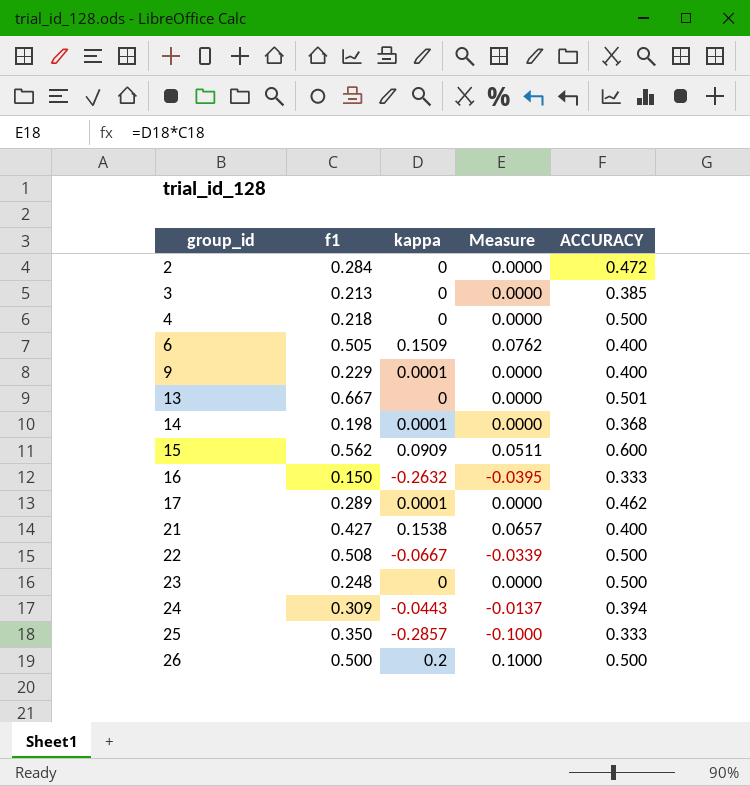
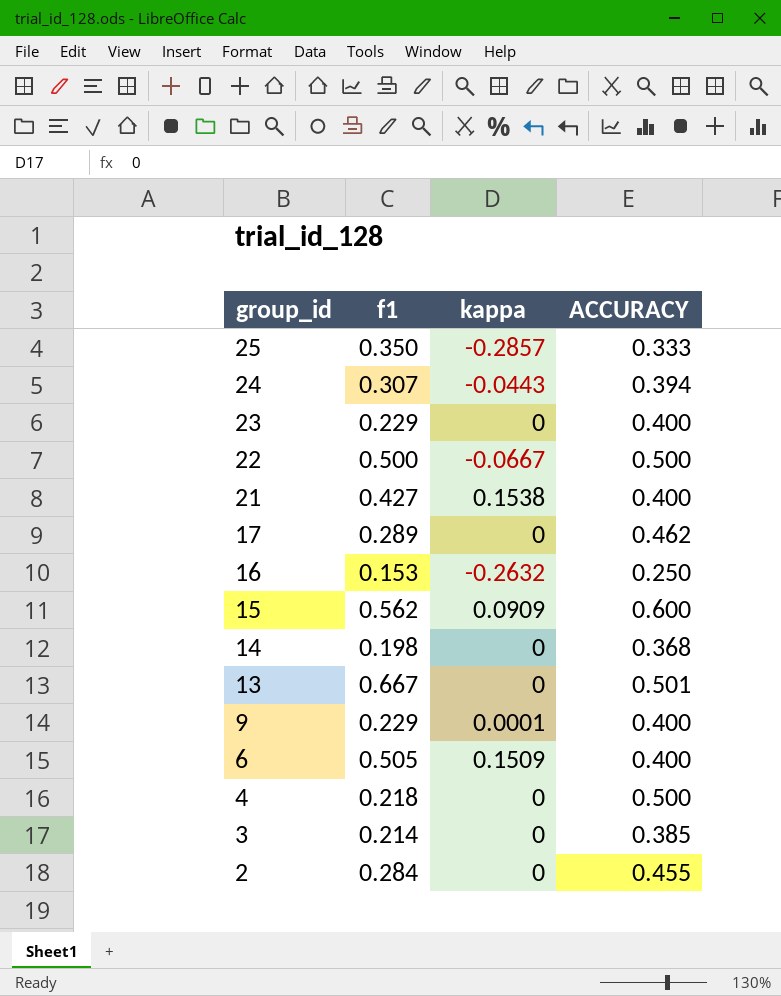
row order: group_id ascending -> group_id descending
column Measure | formula: [f1] * [kappa] -> none
row 26: 0.500 | 0.2 | 0.1000 | 0.500 -> none
24 | f1: 0.309 -> 0.307
23 | f1: 0.248 -> 0.229
23 | ACCURACY: 0.500 -> 0.400
22 | f1: 0.508 -> 0.500
17 | kappa: 0.0001 -> 0
16 | f1: 0.150 -> 0.153
16 | ACCURACY: 0.333 -> 0.250
14 | kappa: 0.0001 -> 0
3 | f1: 0.213 -> 0.214
2 | ACCURACY: 0.472 -> 0.455

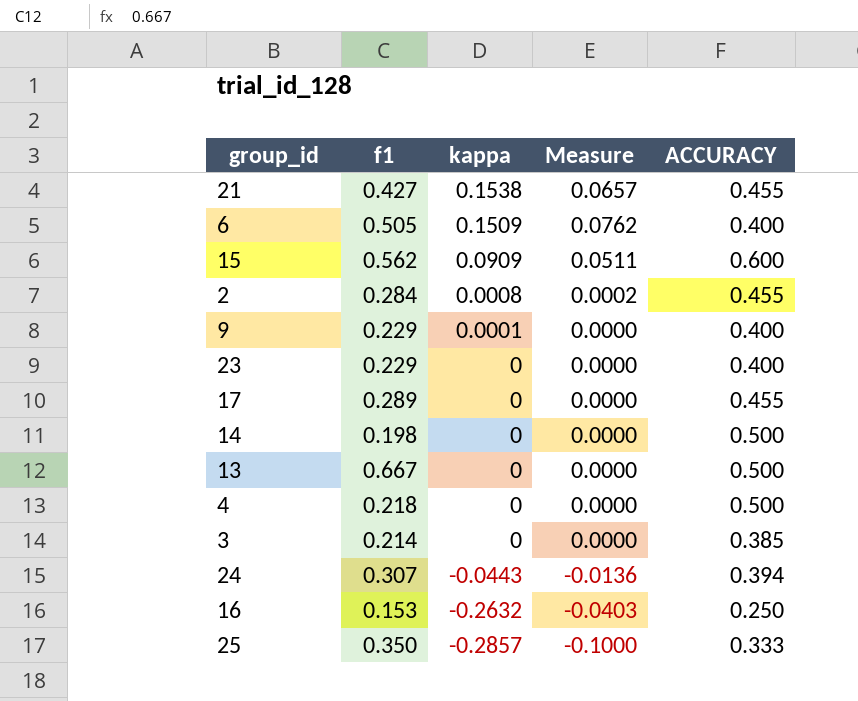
row order: group_id descending -> kappa descending
column Measure | formula: none -> [f1] * [kappa]
row 22: 0.500 | -0.0667 | 0.500 -> none
21 | ACCURACY: 0.400 -> 0.455
2 | kappa: 0 -> 0.0008
17 | ACCURACY: 0.462 -> 0.455
14 | ACCURACY: 0.368 -> 0.500
13 | ACCURACY: 0.501 -> 0.500

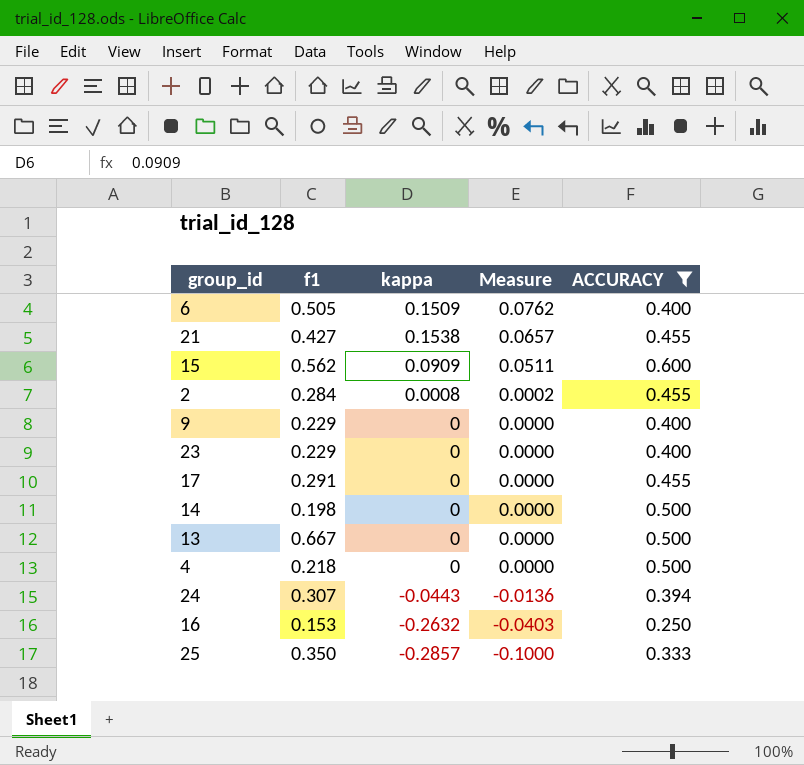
filter: none -> ACCURACY != 0.385
row order: kappa descending -> Measure descending
9 | kappa: 0.0001 -> 0
17 | f1: 0.289 -> 0.291

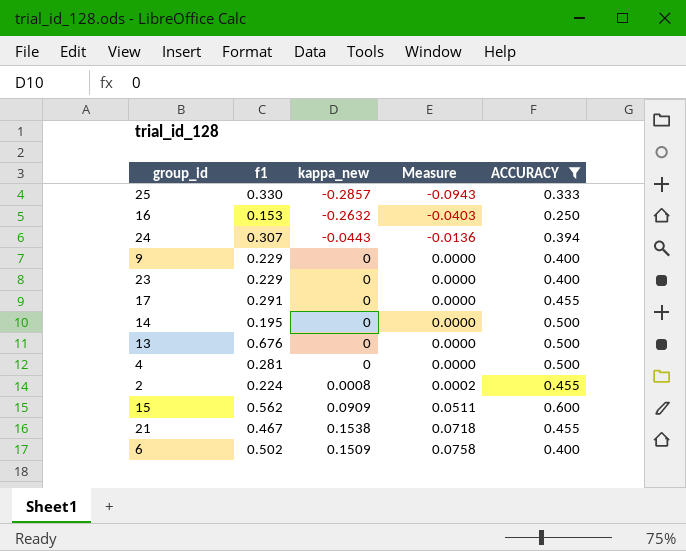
row order: Measure descending -> Measure ascending
column name: kappa -> kappa_new
25 | f1: 0.350 -> 0.330
25 | Measure: -0.1000 -> -0.0943
14 | f1: 0.198 -> 0.195
13 | f1: 0.667 -> 0.676
4 | f1: 0.218 -> 0.281
2 | f1: 0.284 -> 0.224
21 | f1: 0.427 -> 0.467
21 | Measure: 0.0657 -> 0.0718
6 | f1: 0.505 -> 0.502
6 | Measure: 0.0762 -> 0.0758

